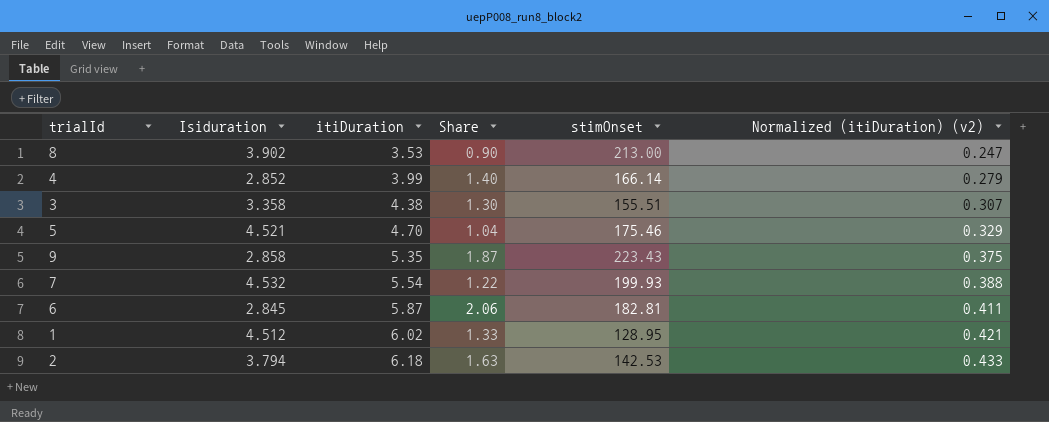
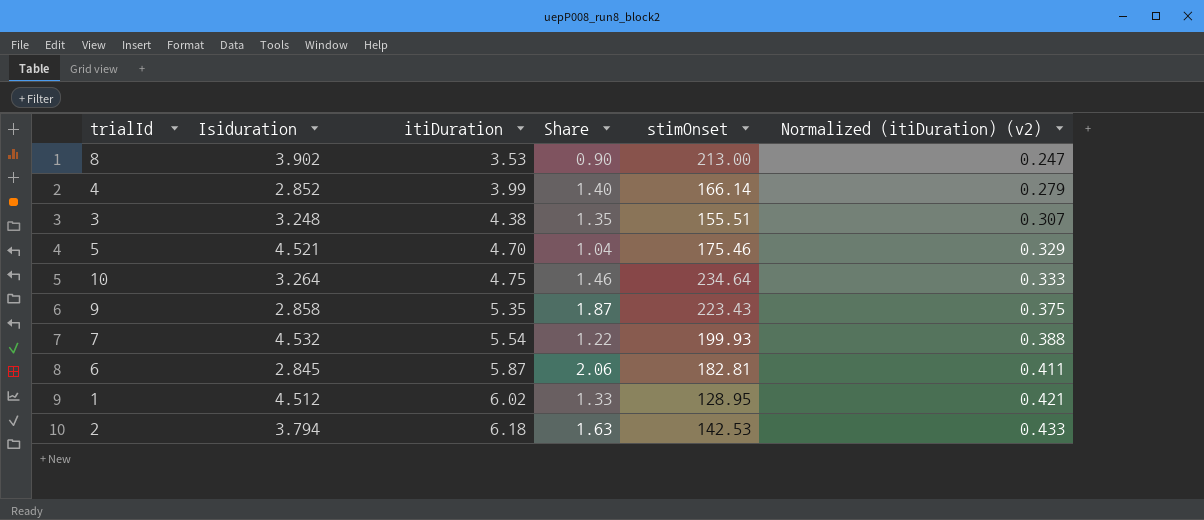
3 | Isiduration: 3.358 -> 3.248
3 | Share: 1.30 -> 1.35
row 10: none -> 3.264 | 4.75 | 1.46 | 234.64 | 0.333

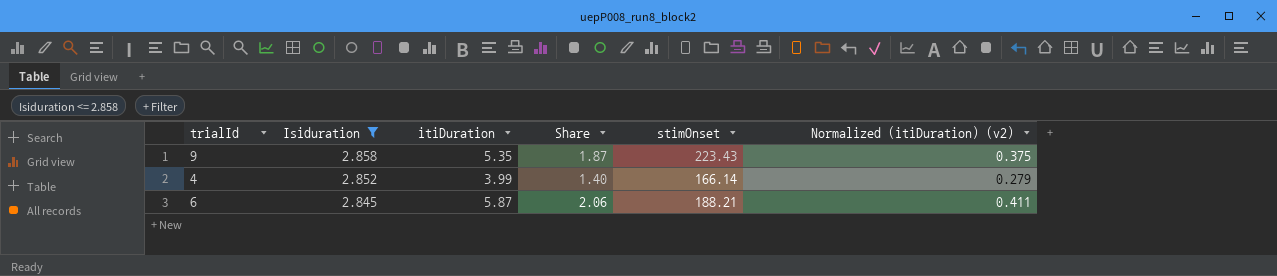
filter: none -> Isiduration <= 2.858
row order: itiDuration ascending -> Isiduration descending
6 | stimOnset: 182.81 -> 188.21

